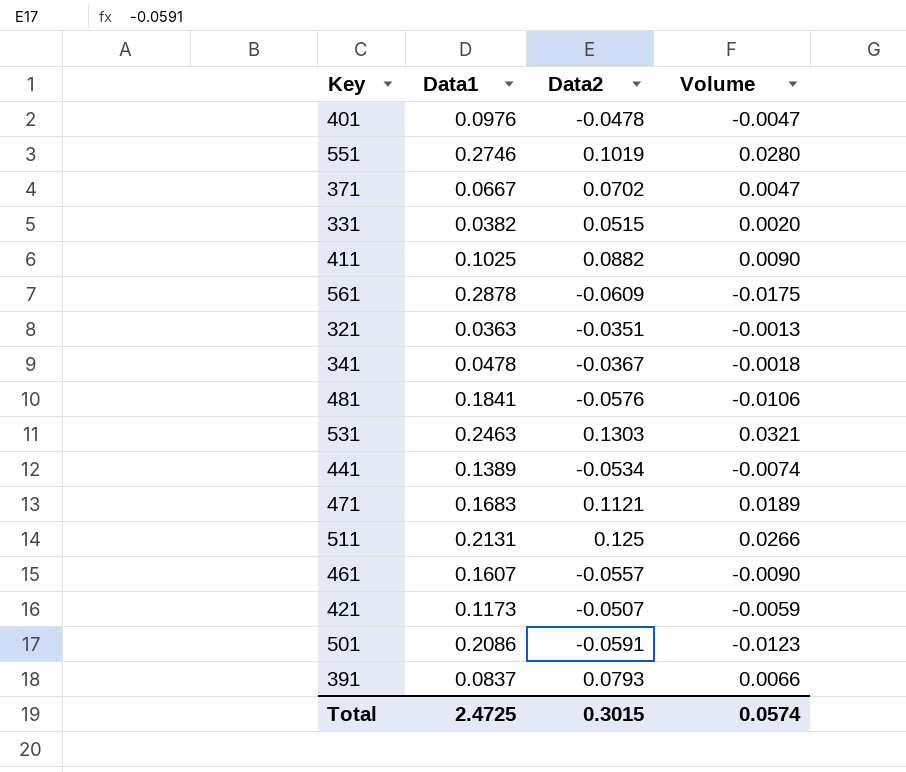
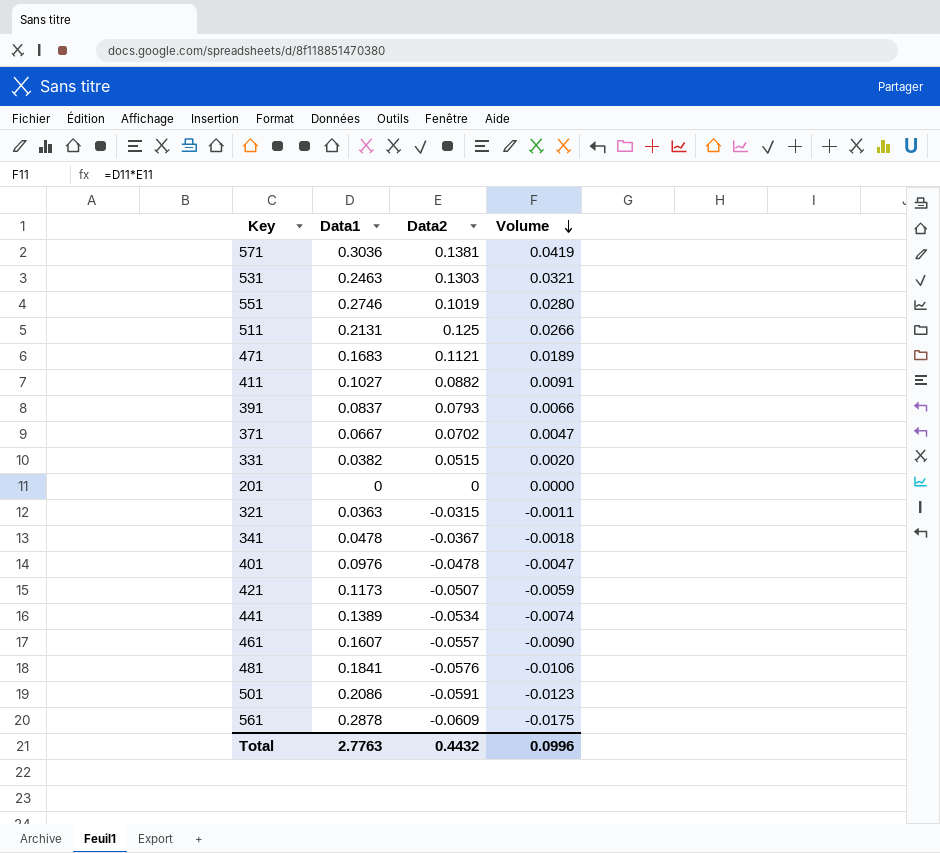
row order: none -> Volume descending
row 571: none -> 0.3036 | 0.1381 | 0.0419
411 | Data1: 0.1025 -> 0.1027
411 | Volume: 0.0090 -> 0.0091
row 201: none -> 0 | 0 | 0.0000
321 | Data2: -0.0351 -> -0.0315
321 | Volume: -0.0013 -> -0.0011
Total | Data1: 2.4725 -> 2.7763
Total | Data2: 0.3015 -> 0.4432
Total | Volume: 0.0574 -> 0.0996

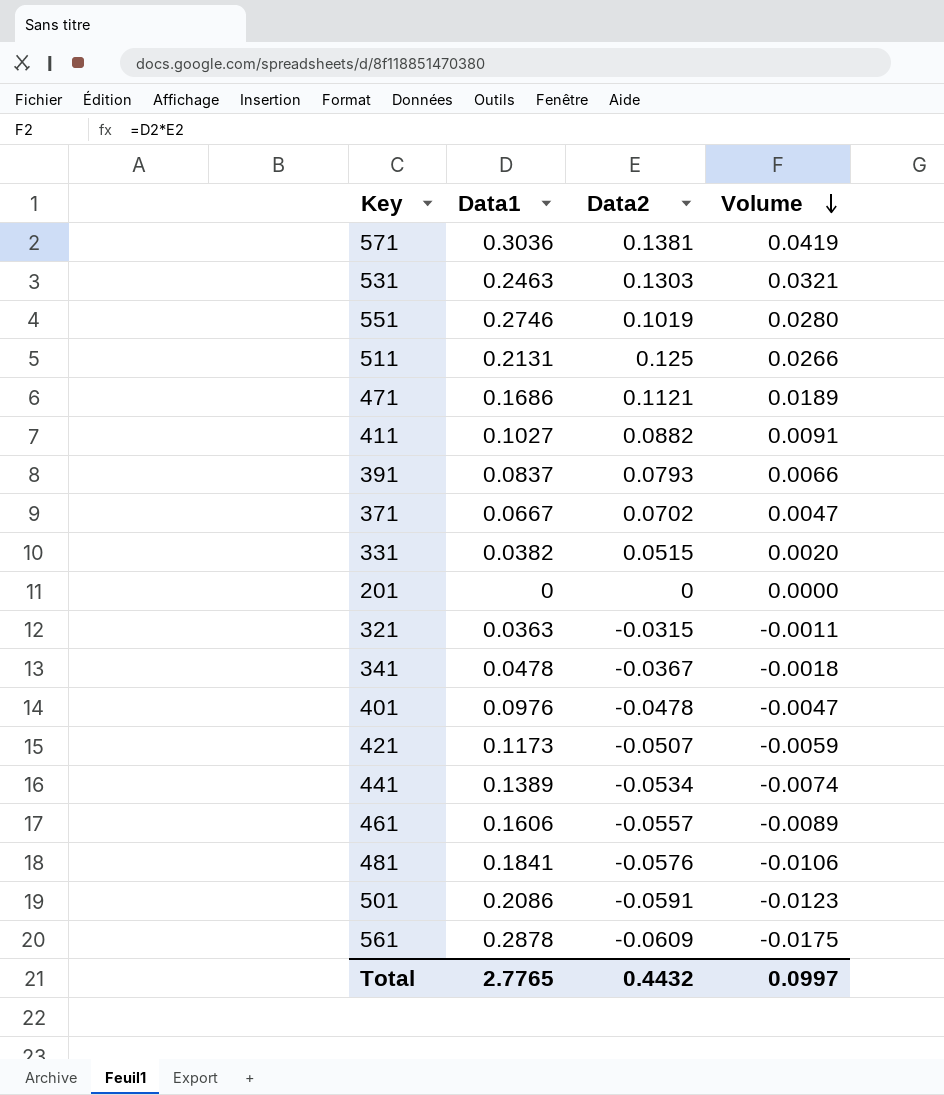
471 | Data1: 0.1683 -> 0.1686
461 | Data1: 0.1607 -> 0.1606
461 | Volume: -0.0090 -> -0.0089
Total | Data1: 2.7763 -> 2.7765
Total | Volume: 0.0996 -> 0.0997

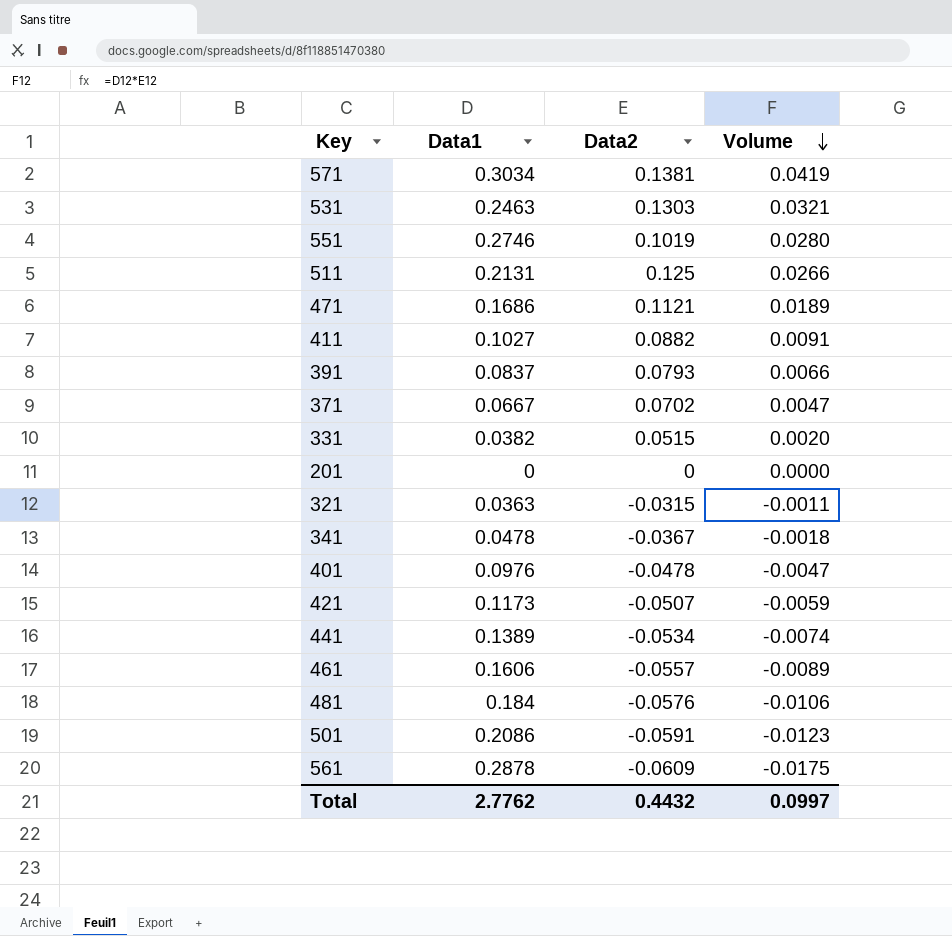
571 | Data1: 0.3036 -> 0.3034
481 | Data1: 0.1841 -> 0.184
Total | Data1: 2.7765 -> 2.7762

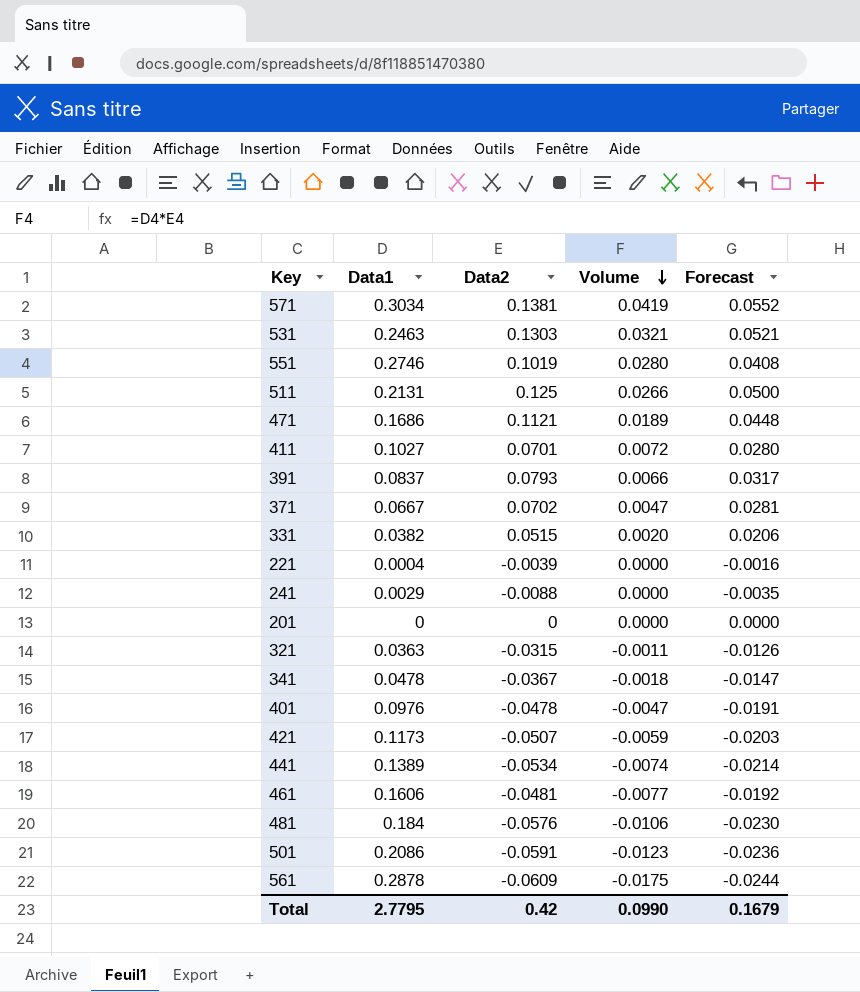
column Forecast | formula: none -> [Data2] * 0.4
411 | Data2: 0.0882 -> 0.0701
411 | Volume: 0.0091 -> 0.0072
row 221: none -> 0.0004 | -0.0039 | 0.0000 | -0.0016
row 241: none -> 0.0029 | -0.0088 | 0.0000 | -0.0035
461 | Data2: -0.0557 -> -0.0481
461 | Volume: -0.0089 -> -0.0077
Total | Data1: 2.7762 -> 2.7795
Total | Data2: 0.4432 -> 0.42
Total | Volume: 0.0997 -> 0.0990

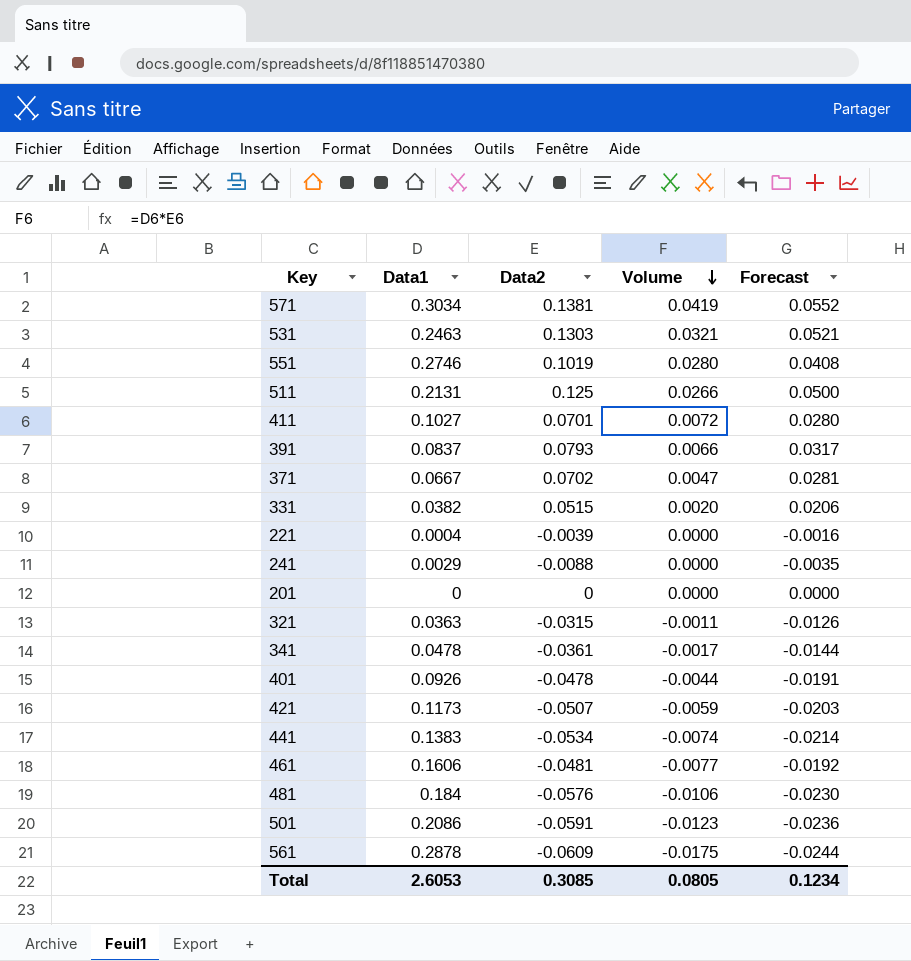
row 471: 0.1686 | 0.1121 | 0.0189 | 0.0448 -> none
341 | Data2: -0.0367 -> -0.0361
341 | Volume: -0.0018 -> -0.0017
341 | Forecast: -0.0147 -> -0.0144
401 | Data1: 0.0976 -> 0.0926
401 | Volume: -0.0047 -> -0.0044
441 | Data1: 0.1389 -> 0.1383
Total | Data1: 2.7795 -> 2.6053
Total | Data2: 0.42 -> 0.3085
Total | Volume: 0.0990 -> 0.0805
Total | Forecast: 0.1679 -> 0.1234

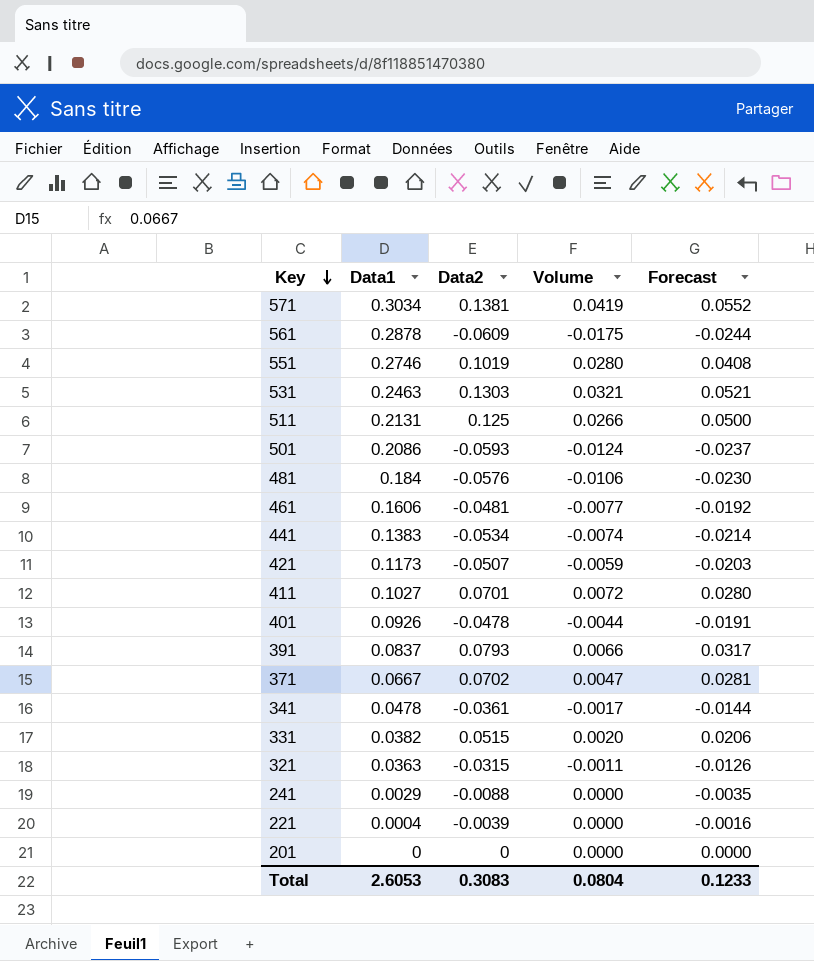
row order: Volume descending -> Key descending
501 | Data2: -0.0591 -> -0.0593
501 | Volume: -0.0123 -> -0.0124
501 | Forecast: -0.0236 -> -0.0237
Total | Data2: 0.3085 -> 0.3083
Total | Volume: 0.0805 -> 0.0804
Total | Forecast: 0.1234 -> 0.1233

